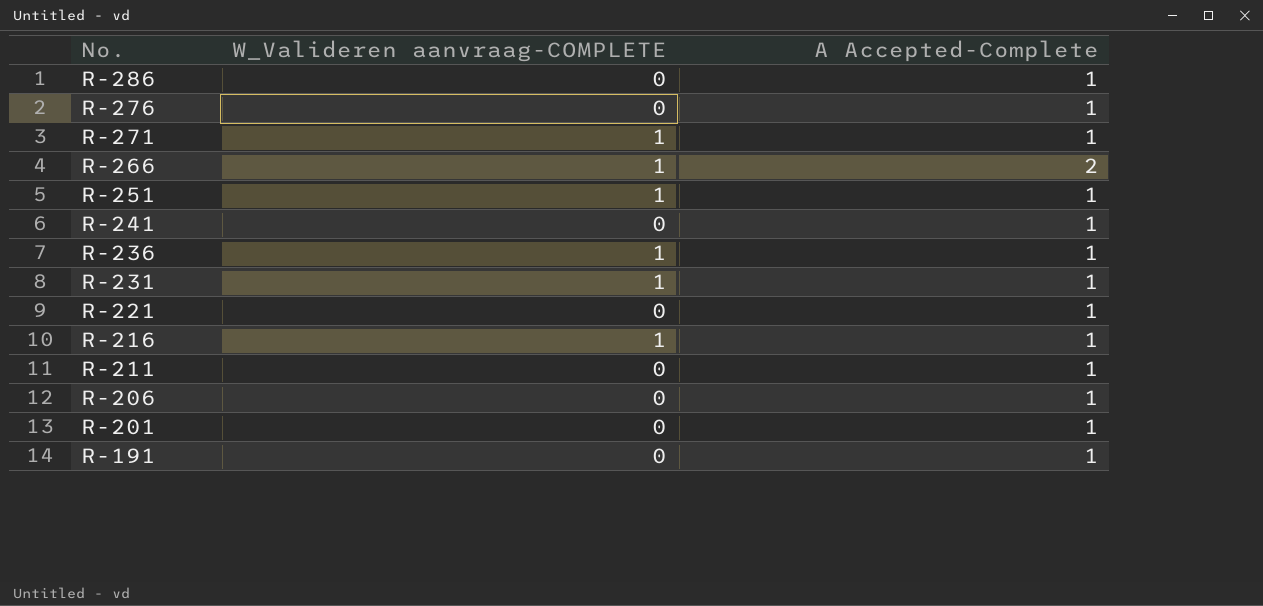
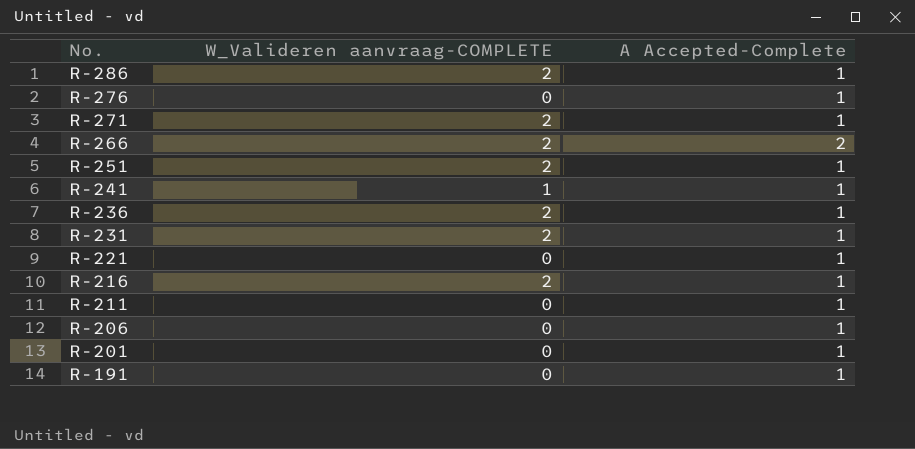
R-286 | W_Valideren aanvraag-COMPLETE: 0 -> 2
R-271 | W_Valideren aanvraag-COMPLETE: 1 -> 2
R-266 | W_Valideren aanvraag-COMPLETE: 1 -> 2
R-251 | W_Valideren aanvraag-COMPLETE: 1 -> 2
R-241 | W_Valideren aanvraag-COMPLETE: 0 -> 1
R-236 | W_Valideren aanvraag-COMPLETE: 1 -> 2
R-231 | W_Valideren aanvraag-COMPLETE: 1 -> 2
R-216 | W_Valideren aanvraag-COMPLETE: 1 -> 2

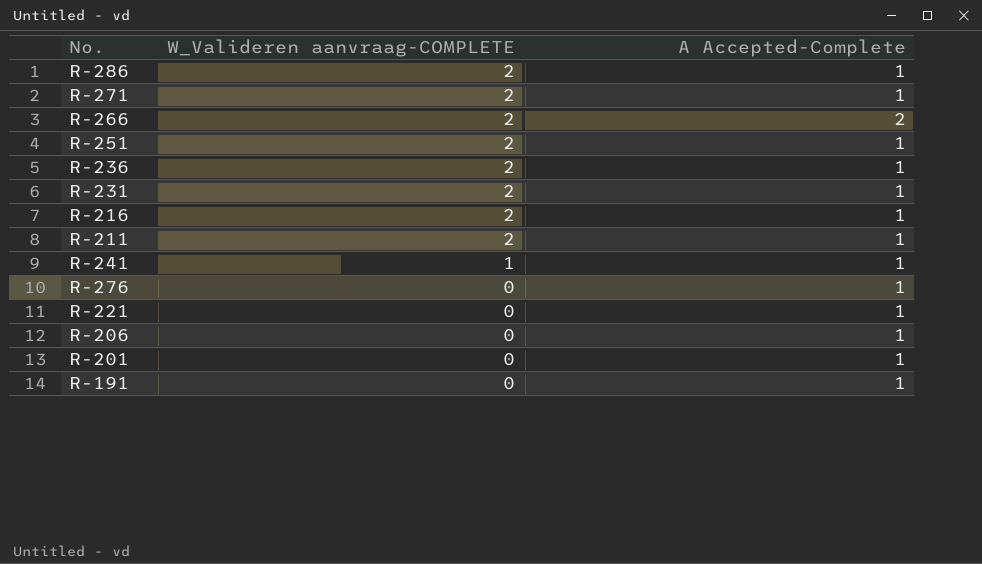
row order: No. descending -> W_Valideren aanvraag-COMPLETE descending
R-211 | W_Valideren aanvraag-COMPLETE: 0 -> 2

